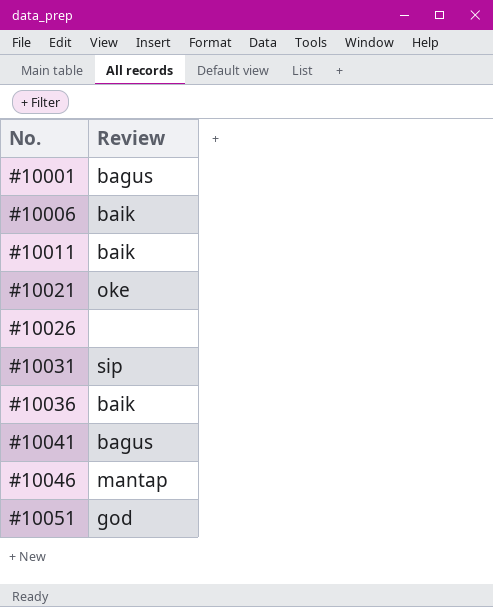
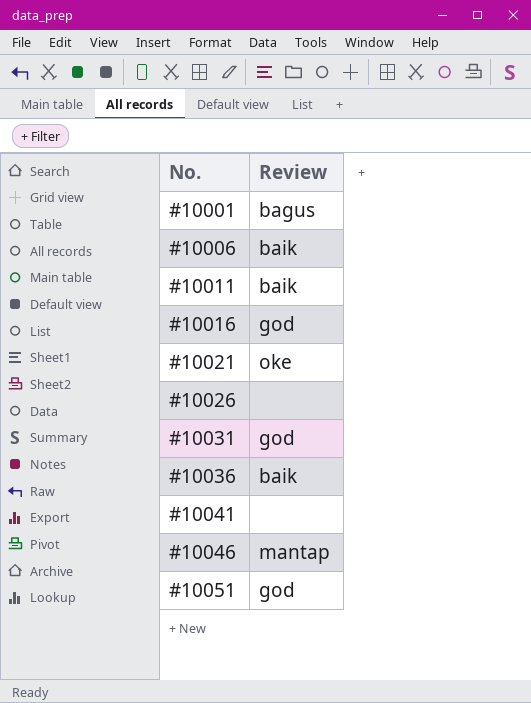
row #10016: none -> god
#10031 | Review: sip -> god
#10041 | Review: bagus -> none

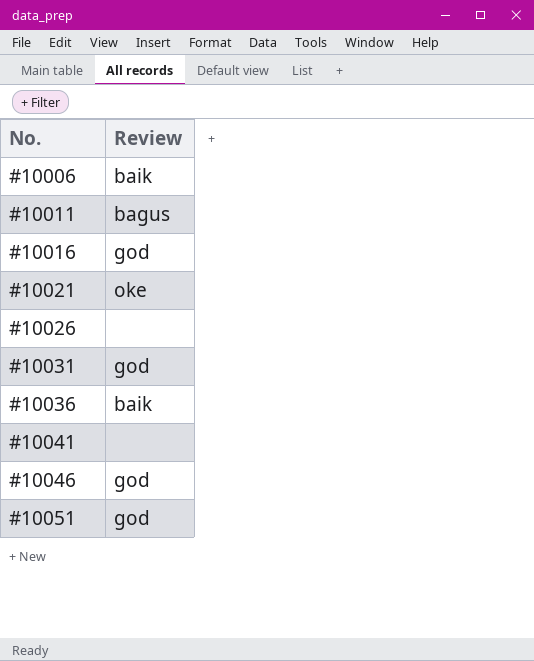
row #10001: bagus -> none
#10011 | Review: baik -> bagus
#10046 | Review: mantap -> god

